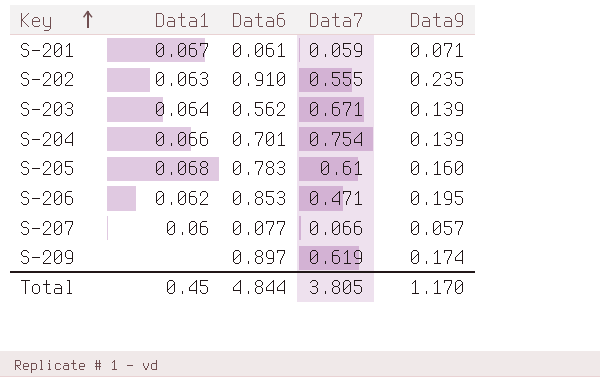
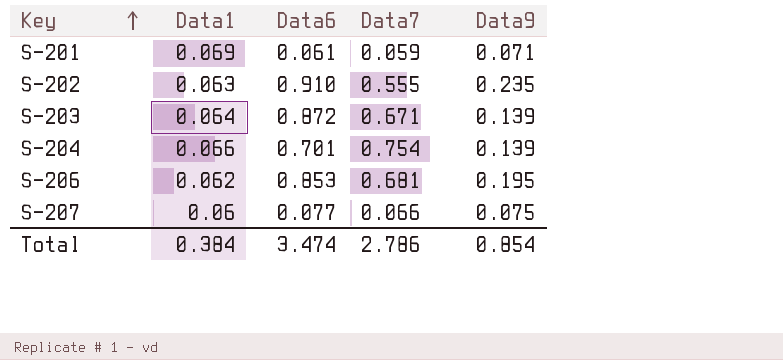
row S-205: 0.068 | 0.783 | 0.61 | 0.160 -> none
row S-209: none | 0.897 | 0.619 | 0.174 -> none
S-201 | Data1: 0.067 -> 0.069
S-203 | Data6: 0.562 -> 0.872
S-206 | Data7: 0.471 -> 0.681
S-207 | Data9: 0.057 -> 0.075
Total | Data1: 0.45 -> 0.384
Total | Data6: 4.844 -> 3.474
Total | Data7: 3.805 -> 2.786
Total | Data9: 1.170 -> 0.854

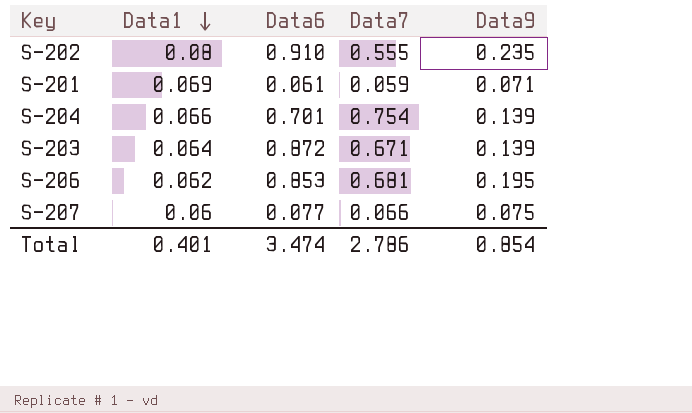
row order: Key ascending -> Data1 descending
S-202 | Data1: 0.063 -> 0.08
Total | Data1: 0.384 -> 0.401

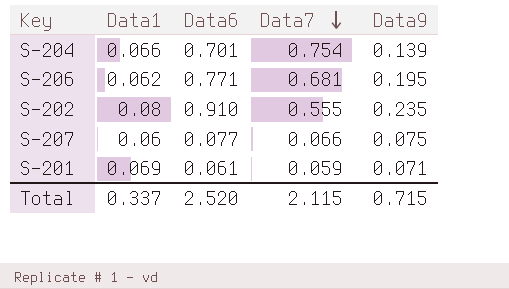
row order: Data1 descending -> Data7 descending
row S-203: 0.064 | 0.872 | 0.671 | 0.139 -> none
S-206 | Data6: 0.853 -> 0.771
Total | Data1: 0.401 -> 0.337
Total | Data6: 3.474 -> 2.520
Total | Data7: 2.786 -> 2.115
Total | Data9: 0.854 -> 0.715

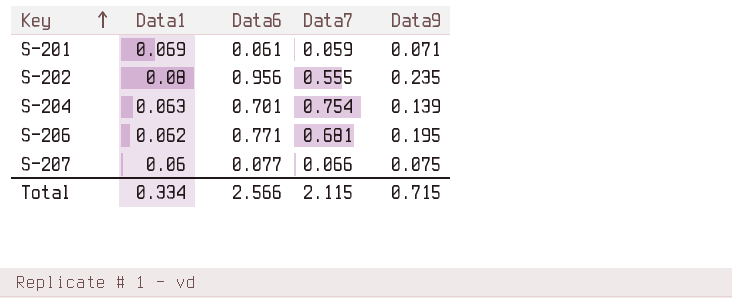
row order: Data7 descending -> Key ascending
S-202 | Data6: 0.910 -> 0.956
S-204 | Data1: 0.066 -> 0.063
Total | Data1: 0.337 -> 0.334
Total | Data6: 2.520 -> 2.566

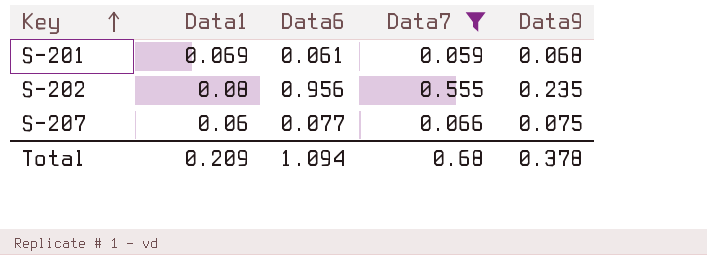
filter: none -> Data7 <= 0.555
S-201 | Data9: 0.071 -> 0.068
Total | Data1: 0.334 -> 0.209
Total | Data6: 2.566 -> 1.094
Total | Data7: 2.115 -> 0.68
Total | Data9: 0.715 -> 0.378

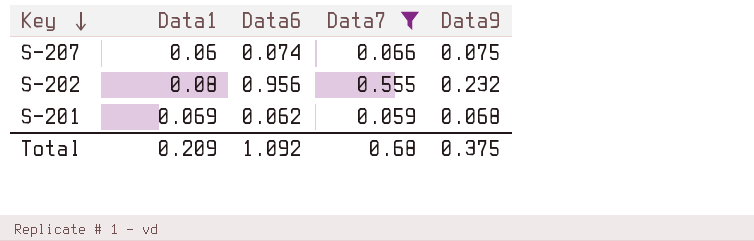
row order: Key ascending -> Key descending
S-207 | Data6: 0.077 -> 0.074
S-202 | Data9: 0.235 -> 0.232
S-201 | Data6: 0.061 -> 0.062
Total | Data6: 1.094 -> 1.092
Total | Data9: 0.378 -> 0.375

